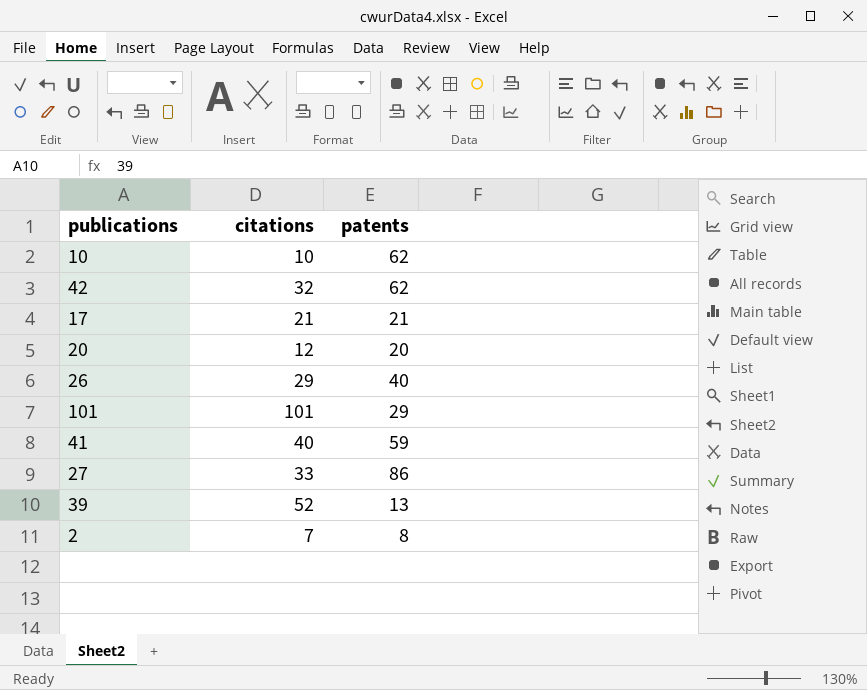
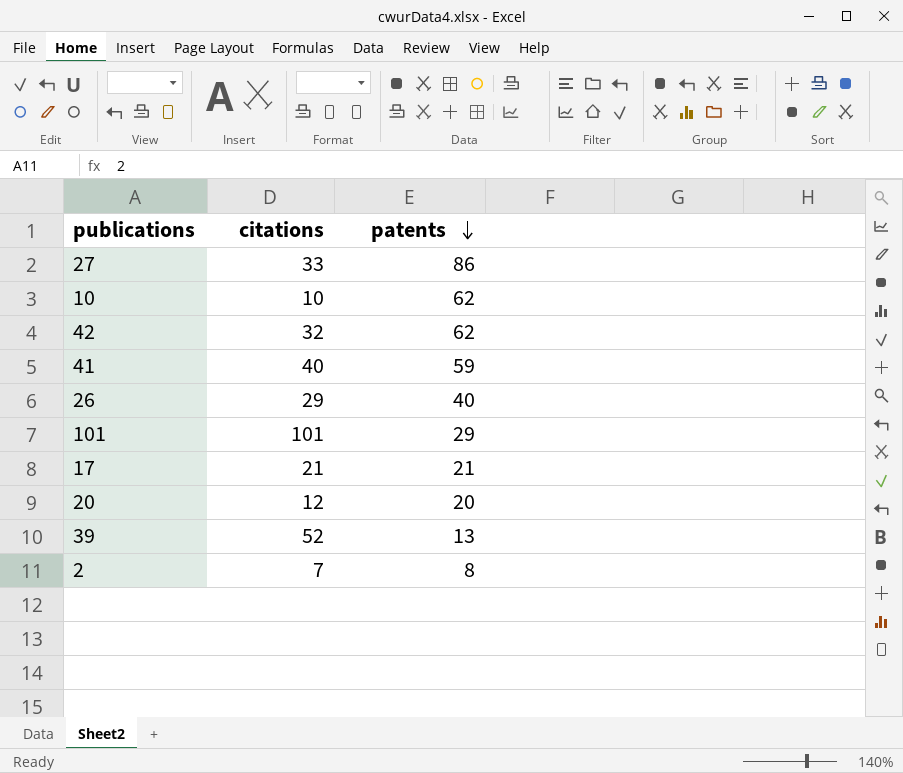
row order: none -> patents descending

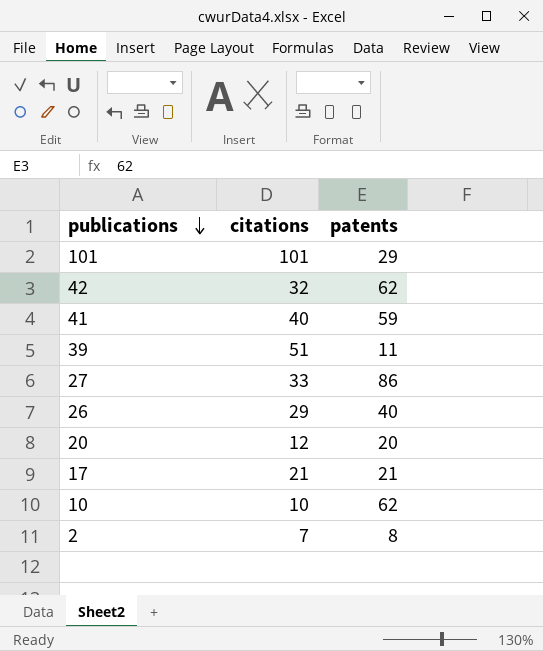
row order: patents descending -> publications descending
39 | citations: 52 -> 51
39 | patents: 13 -> 11

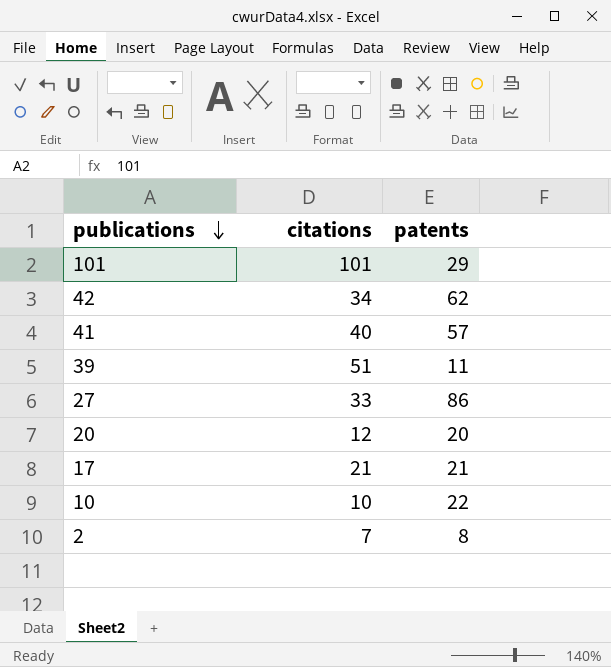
row 26: 29 | 40 -> none
42 | citations: 32 -> 34
41 | patents: 59 -> 57
10 | patents: 62 -> 22

